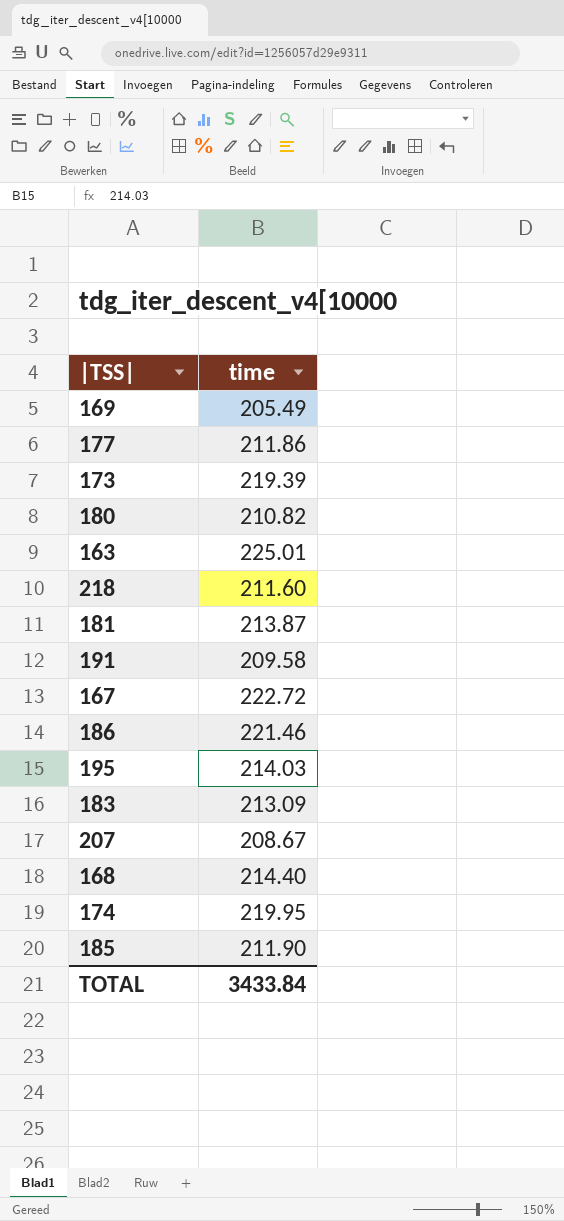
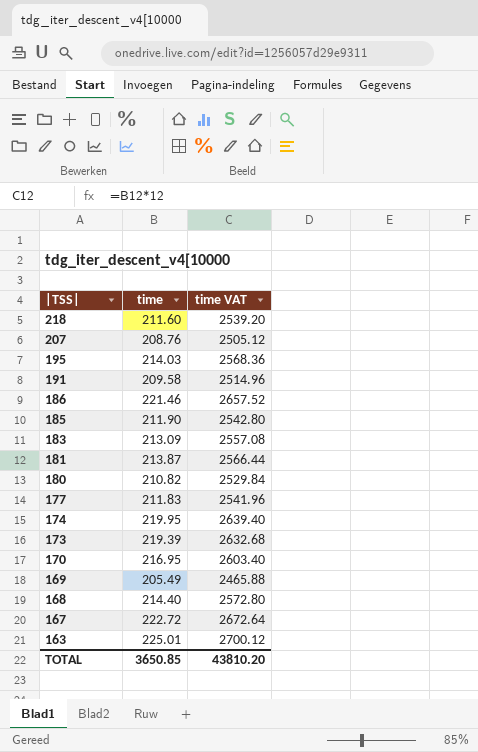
row order: none -> |TSS| descending
column time VAT | formula: none -> [time] * 12
207 | time: 208.67 -> 208.76
177 | time: 211.86 -> 211.83
row 170: none -> 216.95 | 2603.40
TOTAL | time: 3433.84 -> 3650.85

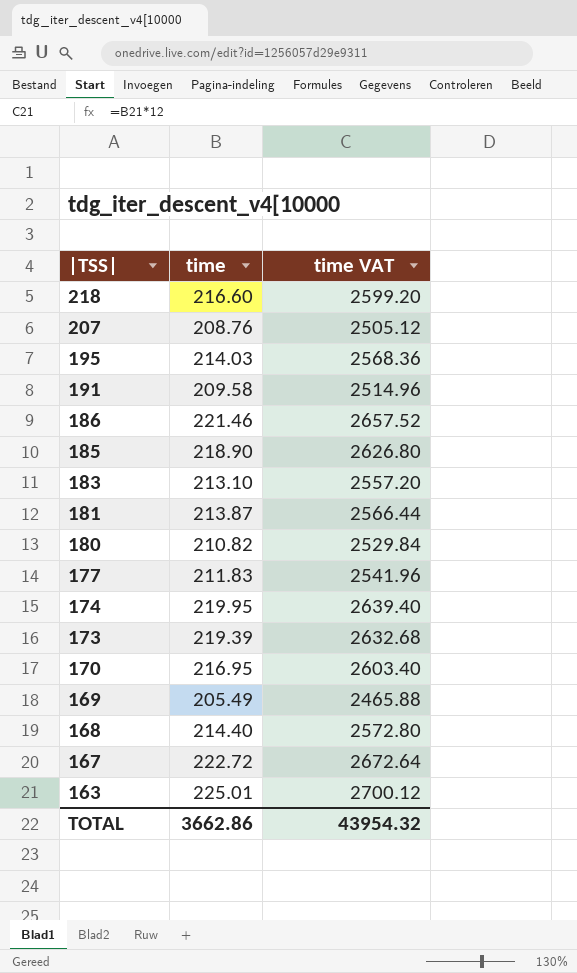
218 | time: 211.60 -> 216.60
218 | time VAT: 2539.20 -> 2599.20
185 | time: 211.90 -> 218.90
185 | time VAT: 2542.80 -> 2626.80
183 | time: 213.09 -> 213.10
183 | time VAT: 2557.08 -> 2557.20
TOTAL | time: 3650.85 -> 3662.86
TOTAL | time VAT: 43810.20 -> 43954.32

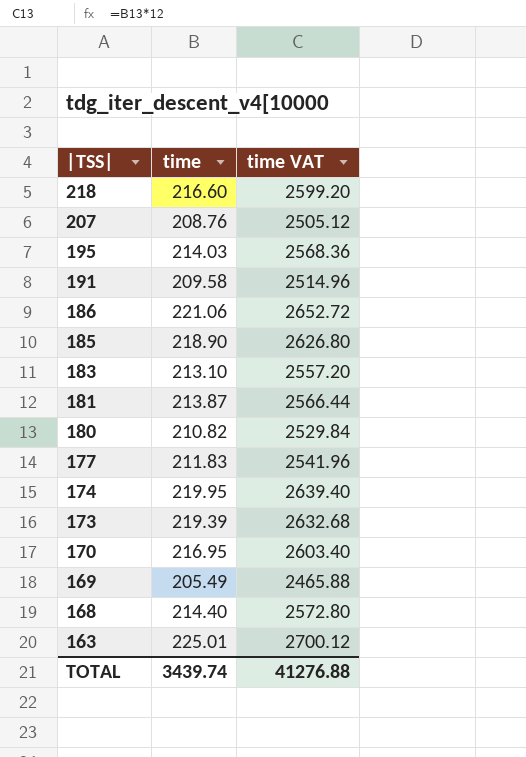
row 167: 222.72 | 2672.64 -> none
186 | time: 221.46 -> 221.06
186 | time VAT: 2657.52 -> 2652.72
TOTAL | time: 3662.86 -> 3439.74
TOTAL | time VAT: 43954.32 -> 41276.88

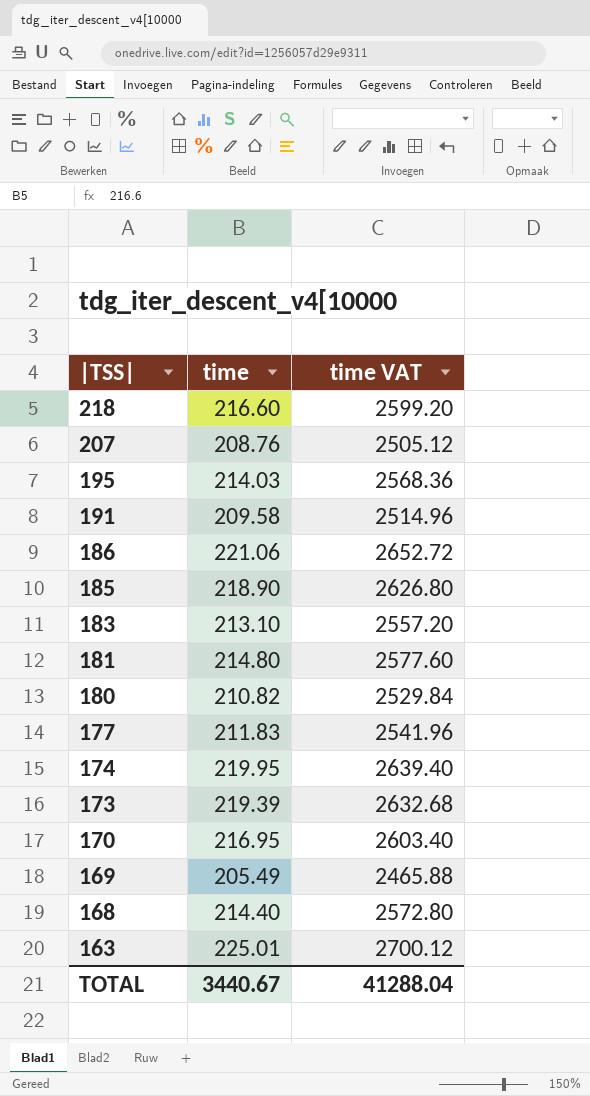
181 | time: 213.87 -> 214.80
181 | time VAT: 2566.44 -> 2577.60
TOTAL | time: 3439.74 -> 3440.67
TOTAL | time VAT: 41276.88 -> 41288.04

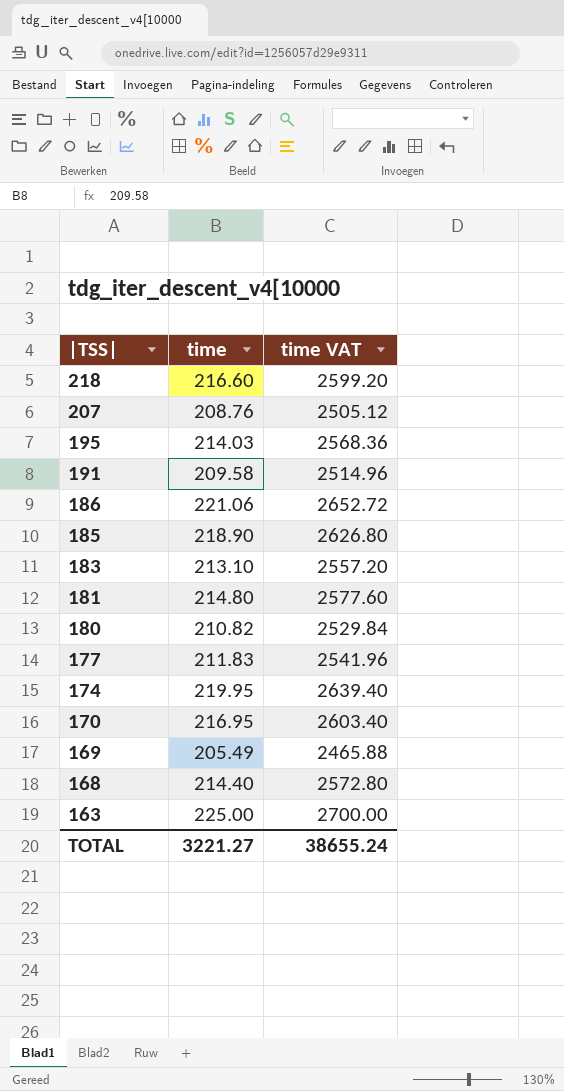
row 173: 219.39 | 2632.68 -> none
163 | time: 225.01 -> 225.00
163 | time VAT: 2700.12 -> 2700.00
TOTAL | time: 3440.67 -> 3221.27
TOTAL | time VAT: 41288.04 -> 38655.24

